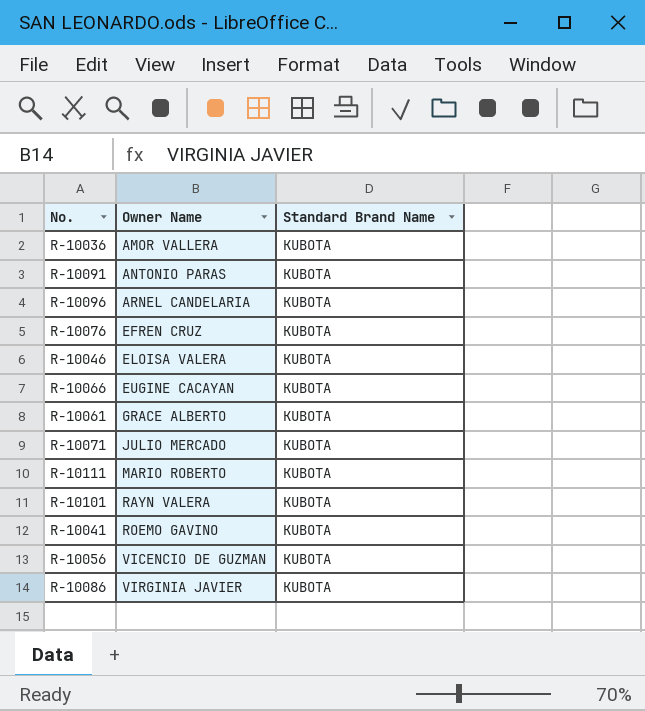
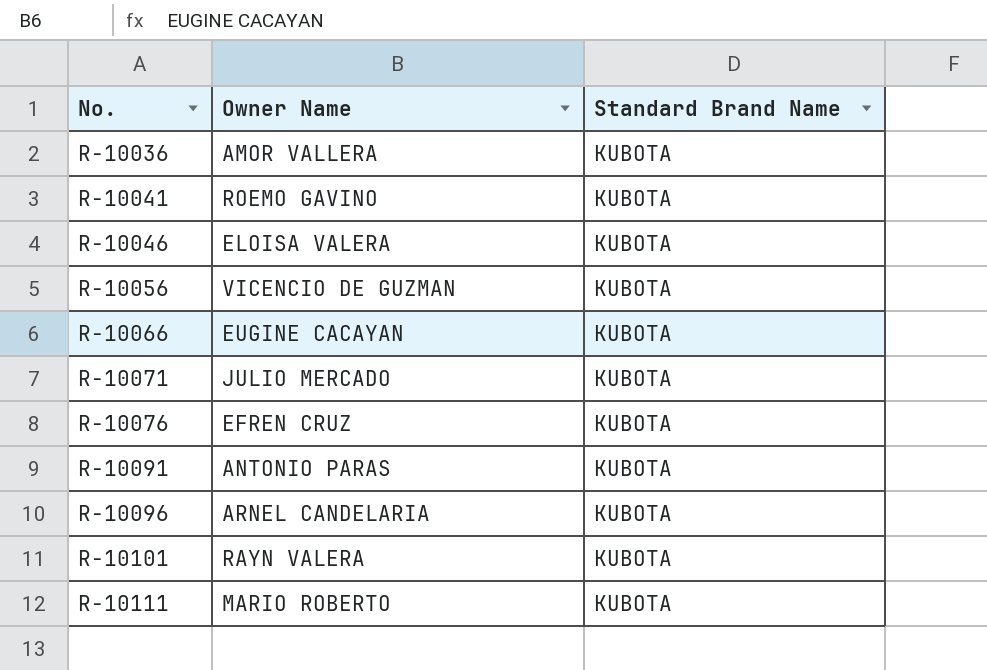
row order: Owner Name ascending -> No. ascending
row R-10061: GRACE ALBERTO | KUBOTA -> none
row R-10086: VIRGINIA JAVIER | KUBOTA -> none

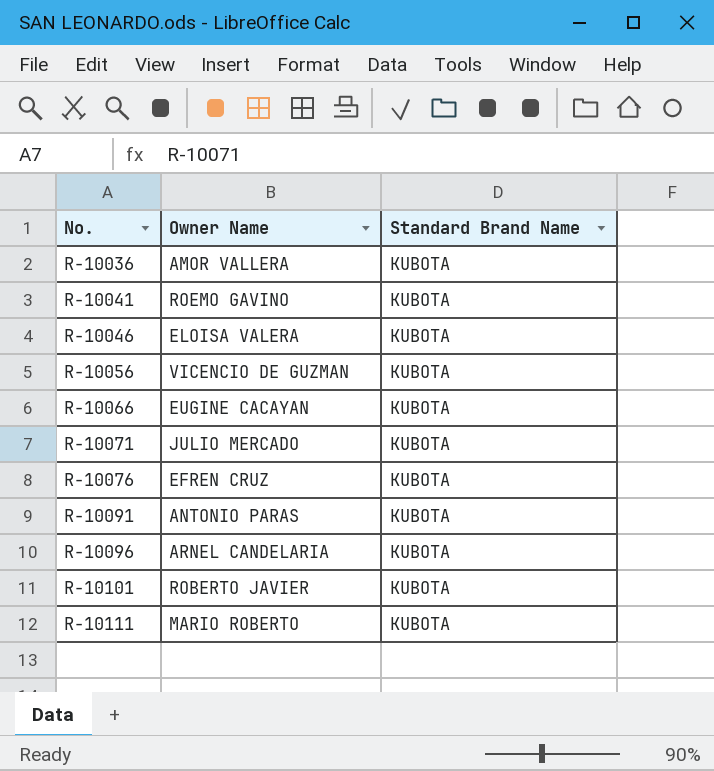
R-10101 | Owner Name: RAYN VALERA -> ROBERTO JAVIER

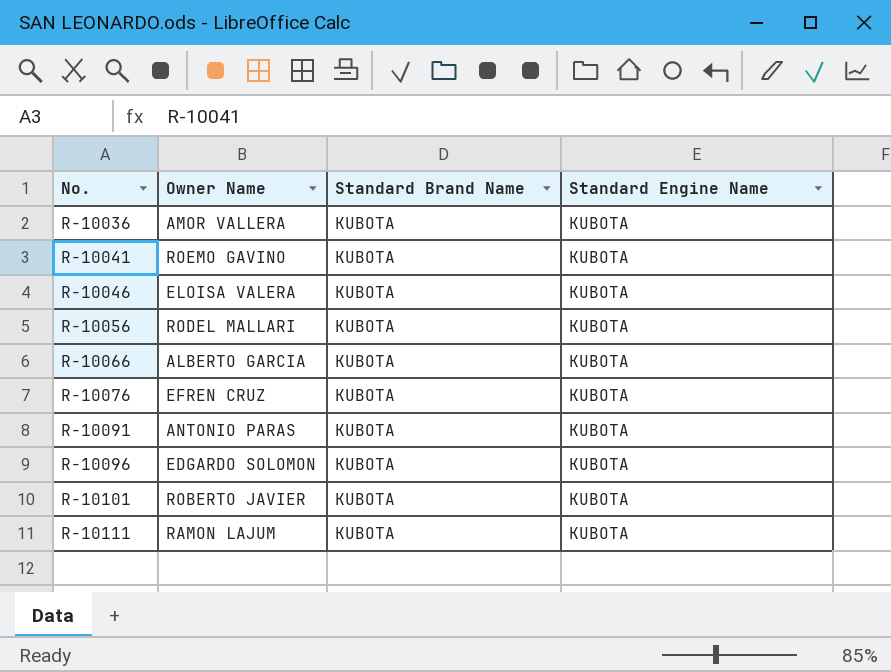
column Standard Engine Name | position: none -> 4
row R-10071: JULIO MERCADO | KUBOTA -> none
R-10056 | Owner Name: VICENCIO DE GUZMAN -> RODEL MALLARI
R-10066 | Owner Name: EUGINE CACAYAN -> ALBERTO GARCIA
R-10096 | Owner Name: ARNEL CANDELARIA -> EDGARDO SOLOMON
R-10111 | Owner Name: MARIO ROBERTO -> RAMON LAJUM

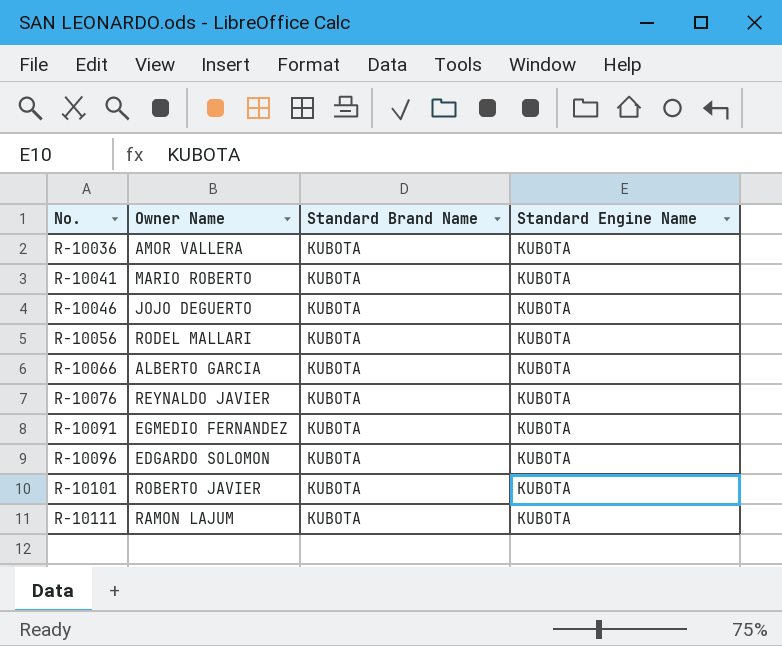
R-10041 | Owner Name: ROEMO GAVINO -> MARIO ROBERTO
R-10046 | Owner Name: ELOISA VALERA -> JOJO DEGUERTO
R-10076 | Owner Name: EFREN CRUZ -> REYNALDO JAVIER
R-10091 | Owner Name: ANTONIO PARAS -> EGMEDIO FERNANDEZ

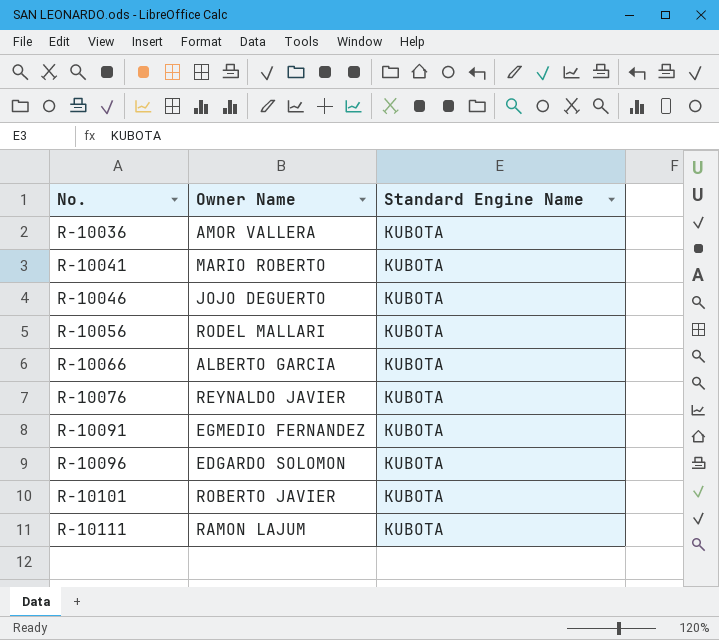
column Standard Brand Name | position: 3 -> none

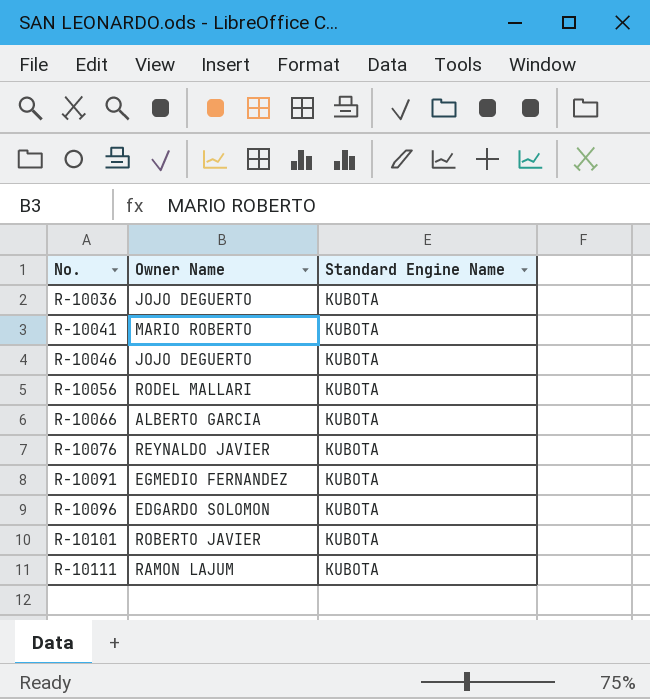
R-10036 | Owner Name: AMOR VALLERA -> JOJO DEGUERTO

